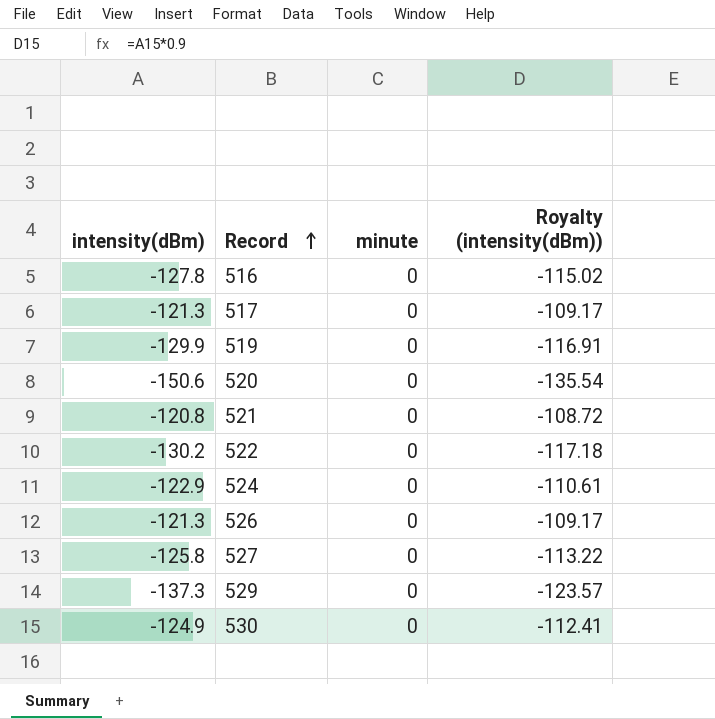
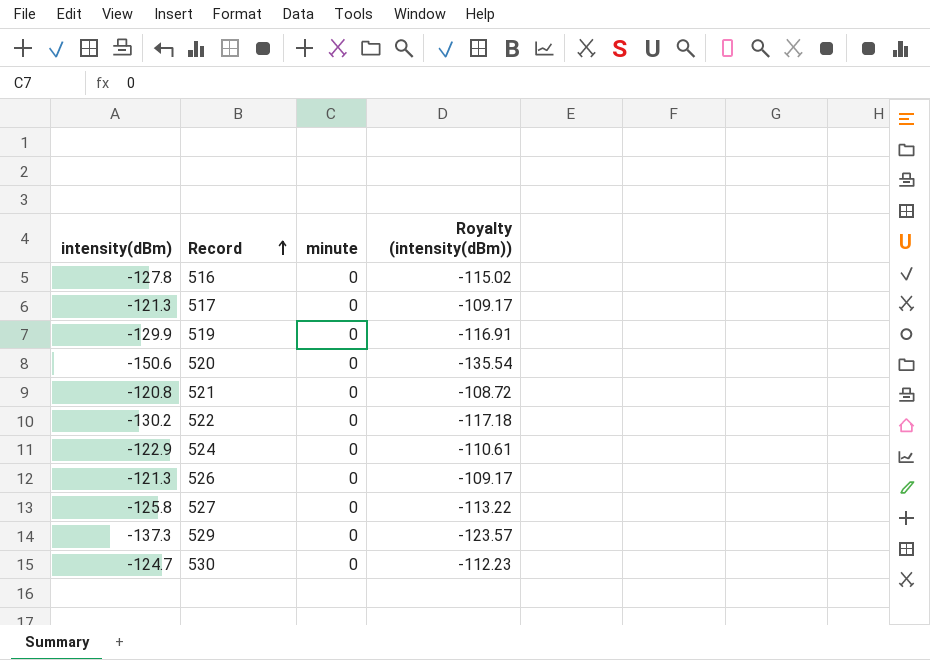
530 | intensity(dBm): -124.9 -> -124.7
530 | Royalty (intensity(dBm)): -112.41 -> -112.23

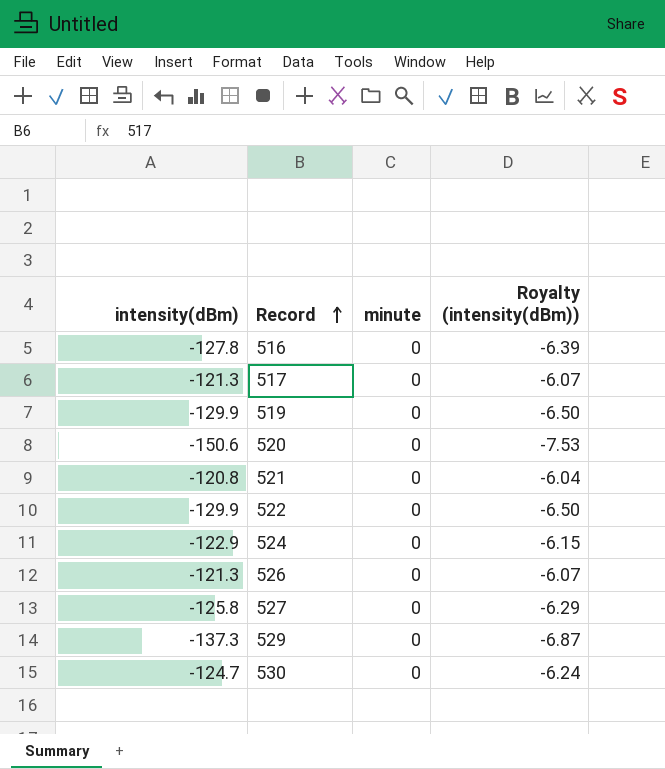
column Royalty (intensity(dBm)) | formula: [intensity(dBm)] * 0.9 -> [intensity(dBm)] * 0.05
522 | intensity(dBm): -130.2 -> -129.9

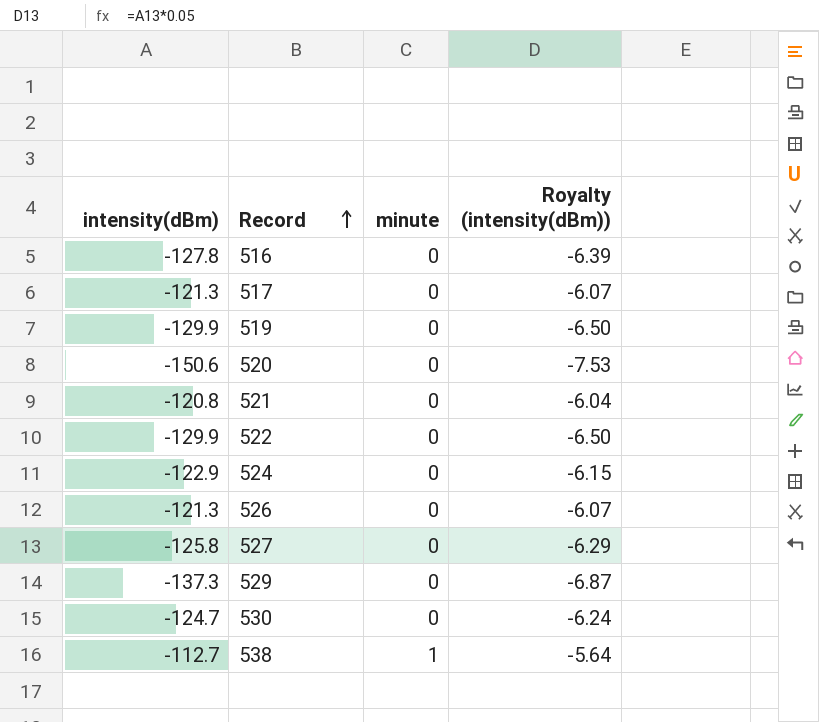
row 538: none -> -112.7 | 1 | -5.64

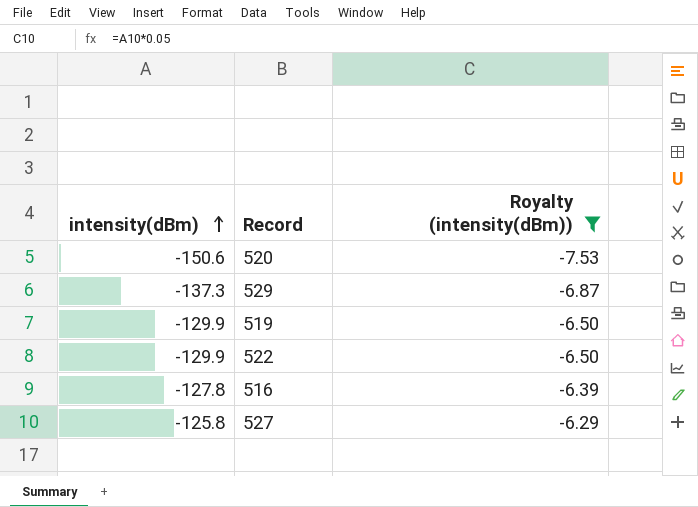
filter: none -> Royalty (intensity(dBm)) <= -6.29
row order: Record ascending -> intensity(dBm) ascending
column minute | position: 3 -> none

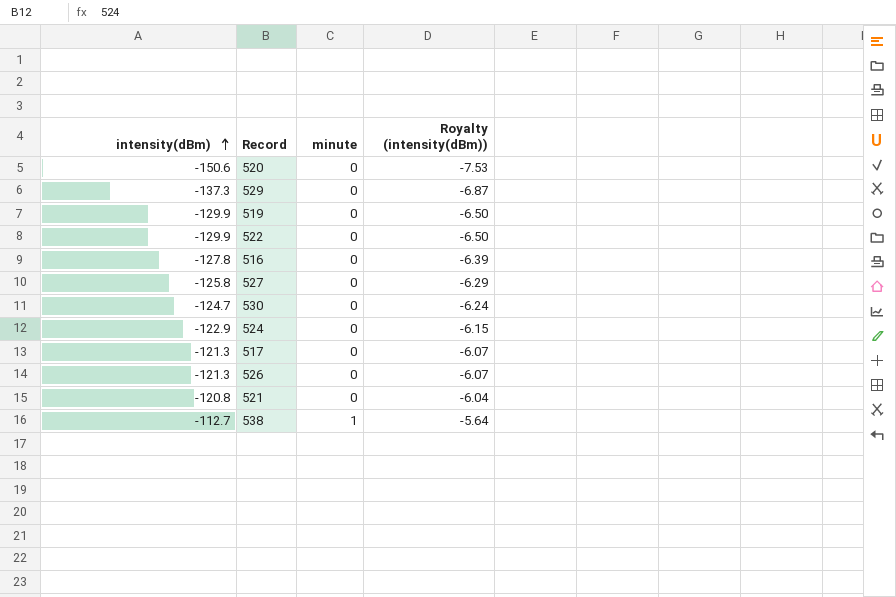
filter: Royalty (intensity(dBm)) <= -6.29 -> none
column minute | position: none -> 3

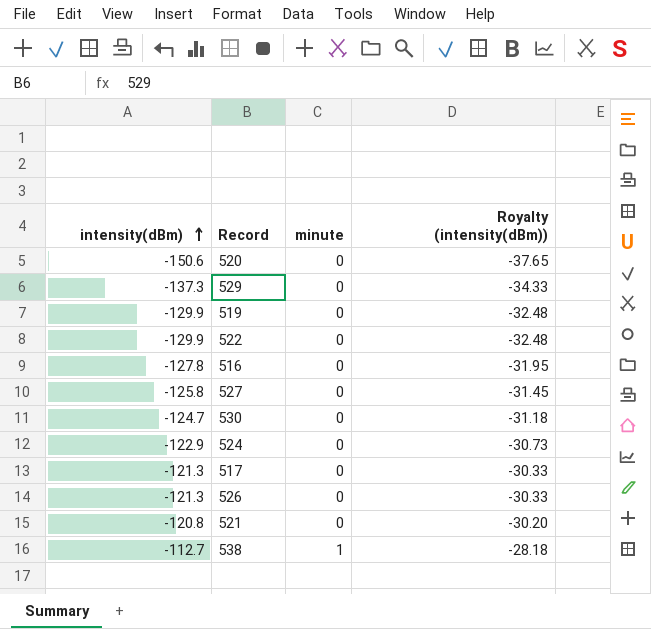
column Royalty (intensity(dBm)) | formula: [intensity(dBm)] * 0.05 -> [intensity(dBm)] * 0.25

